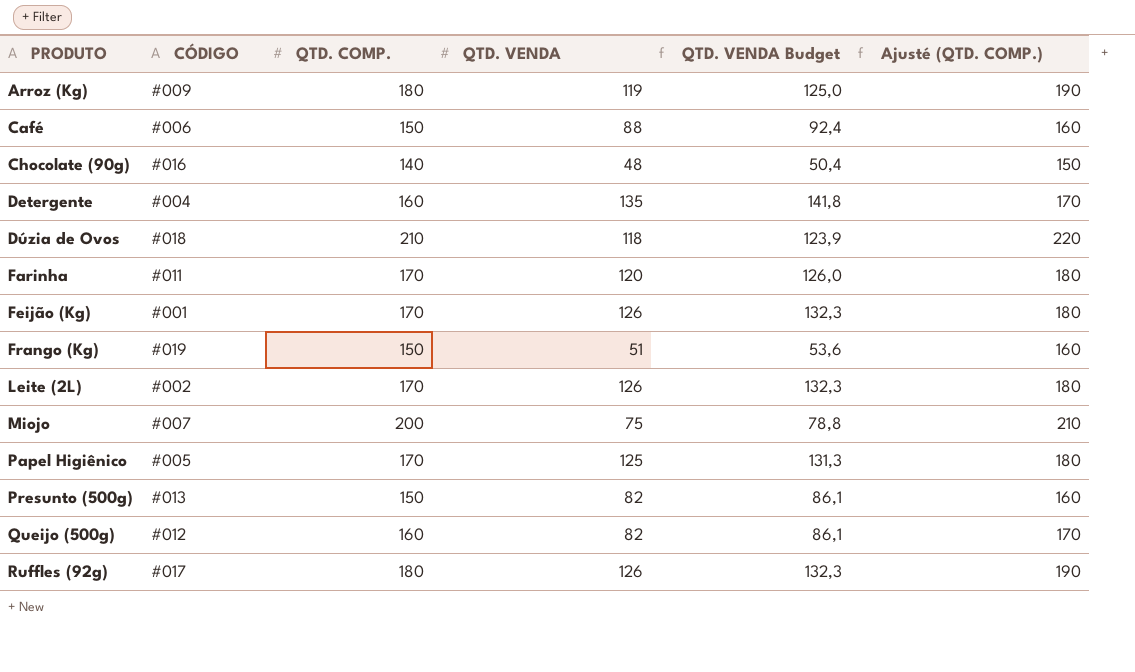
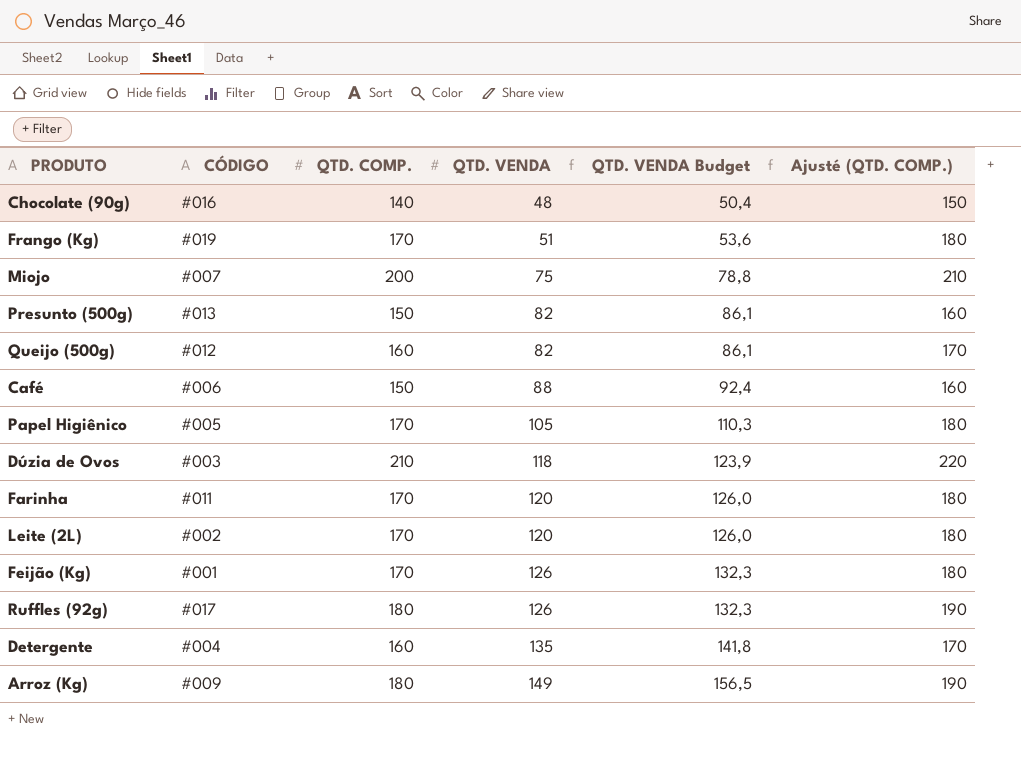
row order: PRODUTO ascending -> QTD. VENDA ascending
Frango (Kg) | QTD. COMP.: 150 -> 170
Frango (Kg) | Ajusté (QTD. COMP.): 160 -> 180
Papel Higiênico | QTD. VENDA: 125 -> 105
Papel Higiênico | QTD. VENDA Budget: 131,3 -> 110,3
Dúzia de Ovos | CÓDIGO: #018 -> #003
Leite (2L) | QTD. VENDA: 126 -> 120
Leite (2L) | QTD. VENDA Budget: 132,3 -> 126,0
Arroz (Kg) | QTD. VENDA: 119 -> 149
Arroz (Kg) | QTD. VENDA Budget: 125,0 -> 156,5

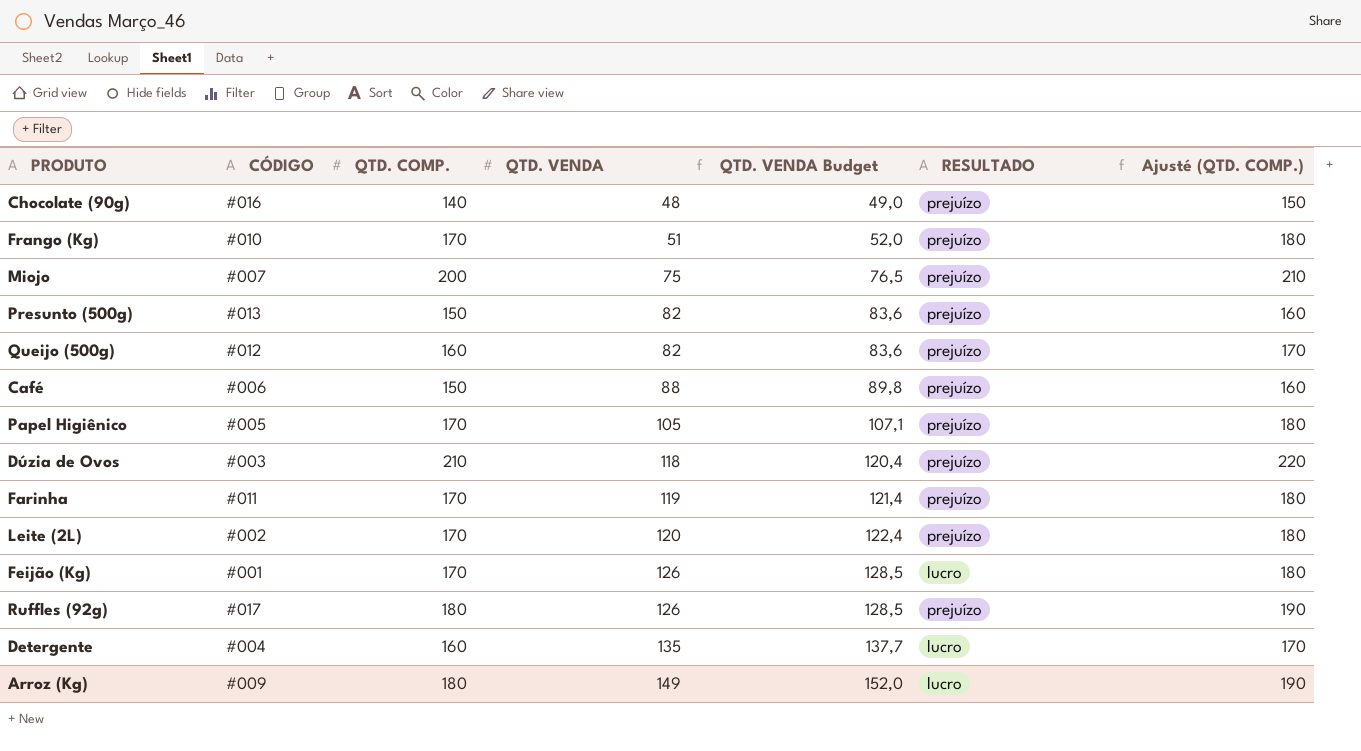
column QTD. VENDA Budget | formula: [QTD. VENDA] * 1,05 -> [QTD. VENDA] * 1,02
column RESULTADO | position: none -> 6
Frango (Kg) | CÓDIGO: #019 -> #010
Farinha | QTD. VENDA: 120 -> 119

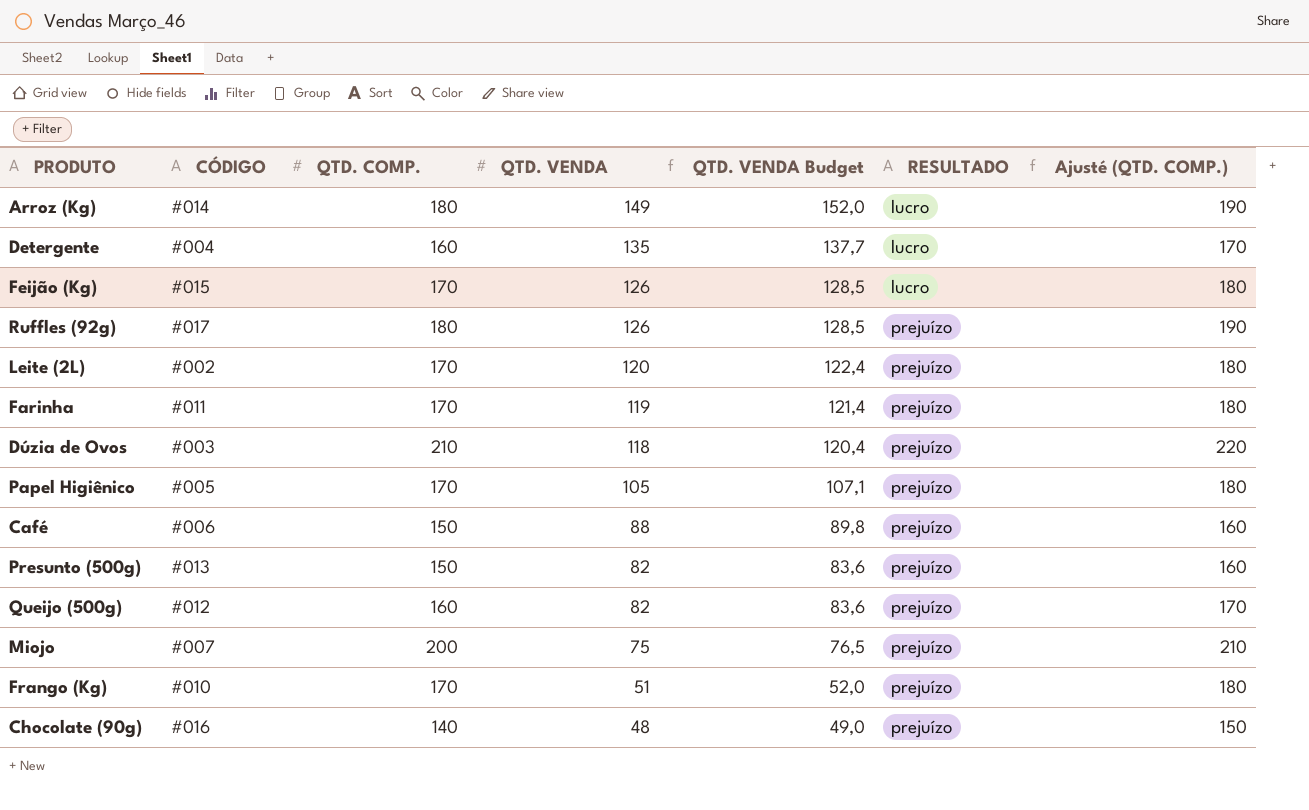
row order: QTD. VENDA ascending -> QTD. VENDA descending
Arroz (Kg) | CÓDIGO: #009 -> #014
Feijão (Kg) | CÓDIGO: #001 -> #015

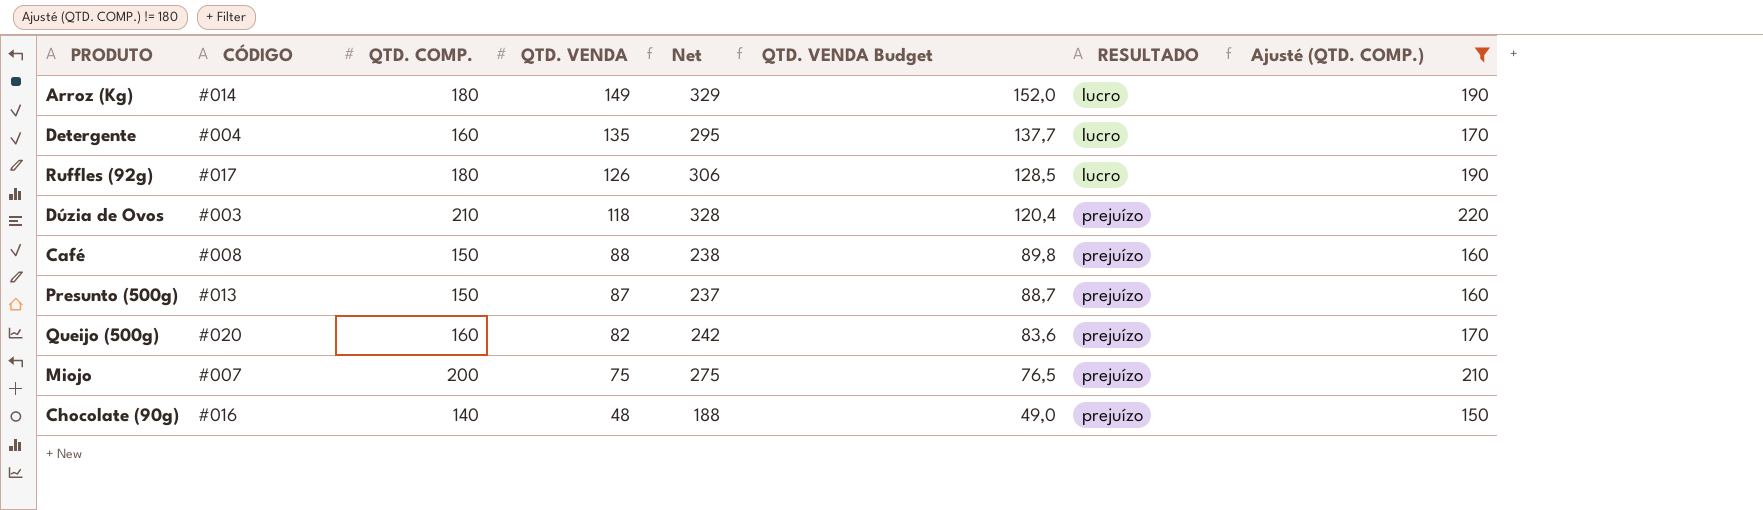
filter: none -> Ajusté (QTD. COMP.) != 180
column Net | formula: none -> [QTD. COMP.] + [QTD. VENDA]
Ruffles (92g) | RESULTADO: prejuízo -> lucro
Café | CÓDIGO: #006 -> #008
Presunto (500g) | QTD. VENDA: 82 -> 87
Presunto (500g) | QTD. VENDA Budget: 83,6 -> 88,7
Queijo (500g) | CÓDIGO: #012 -> #020

